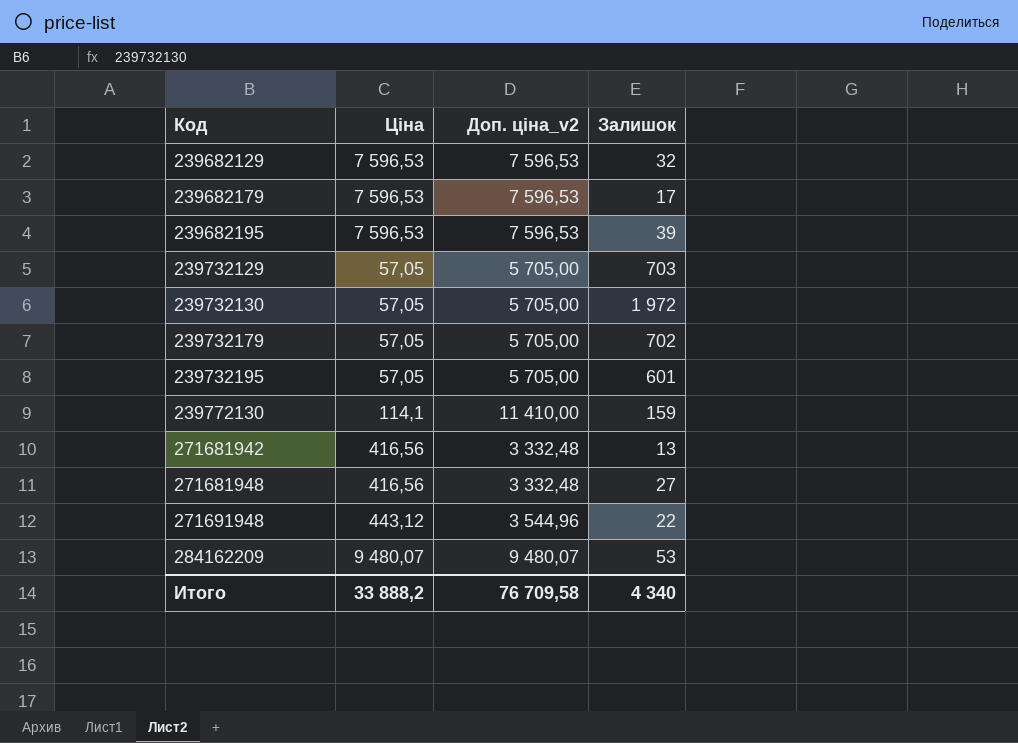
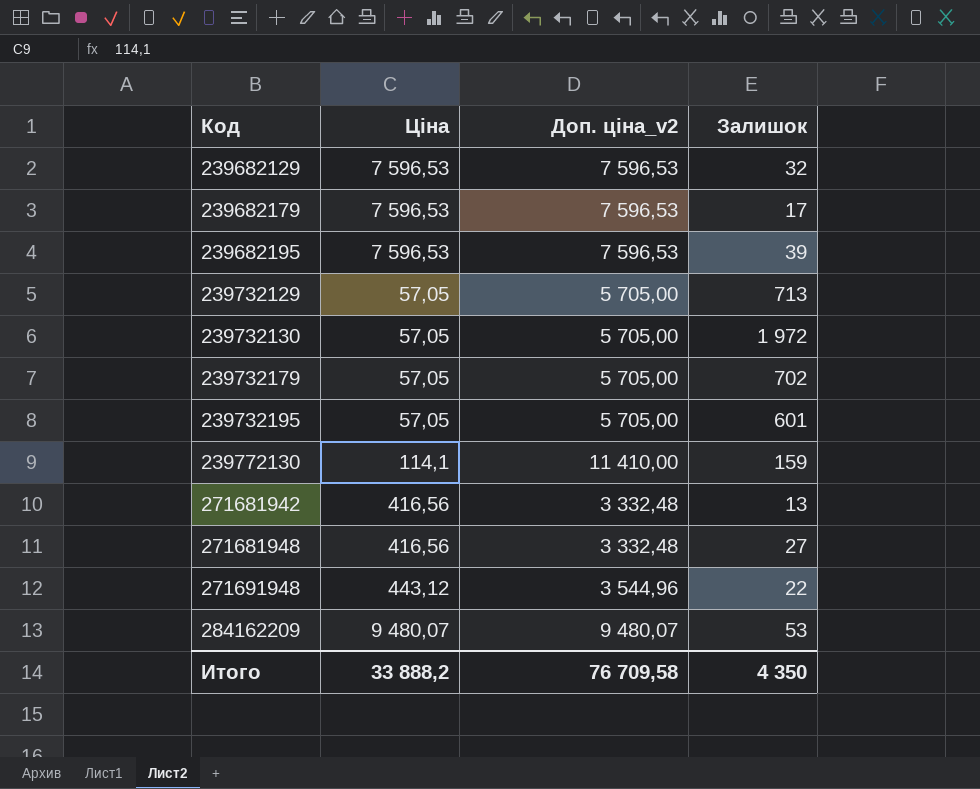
239732129 | Залишок: 703 -> 713
Итого | Залишок: 4 340 -> 4 350

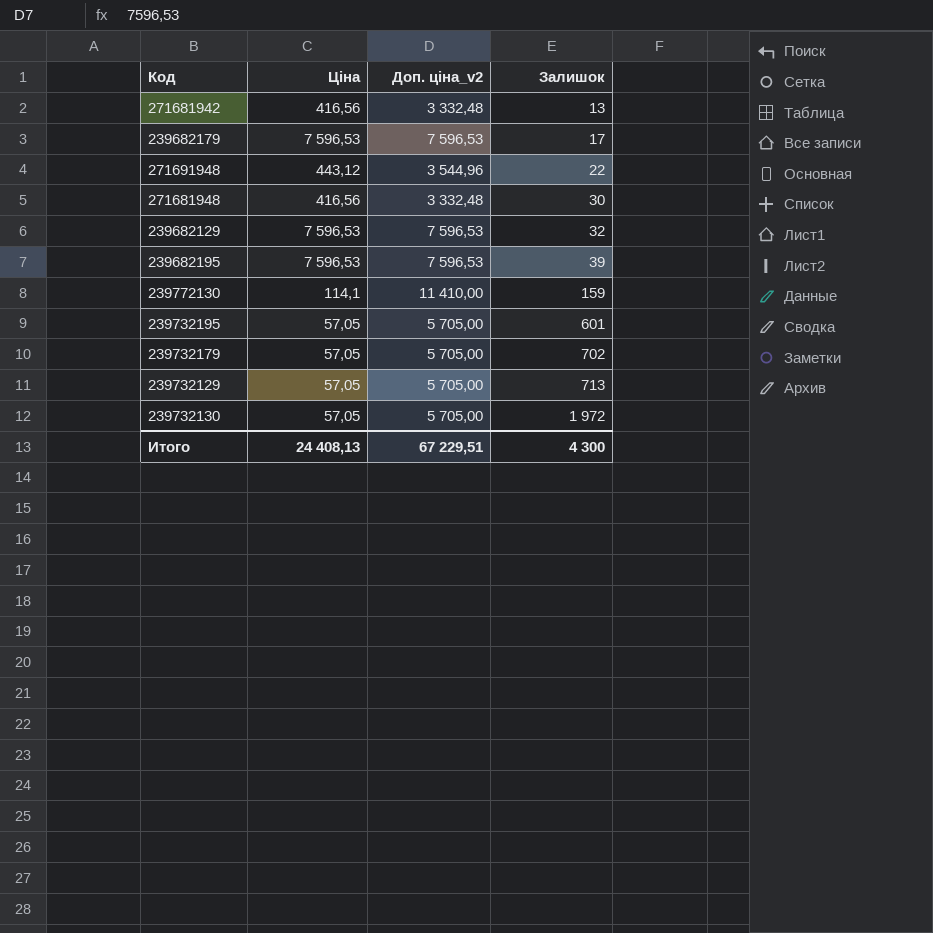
row order: Код ascending -> Залишок ascending
row 284162209: 9 480,07 | 9 480,07 | 53 -> none
271681948 | Залишок: 27 -> 30
Итого | Ціна: 33 888,2 -> 24 408,13
Итого | Доп. ціна_v2: 76 709,58 -> 67 229,51
Итого | Залишок: 4 350 -> 4 300

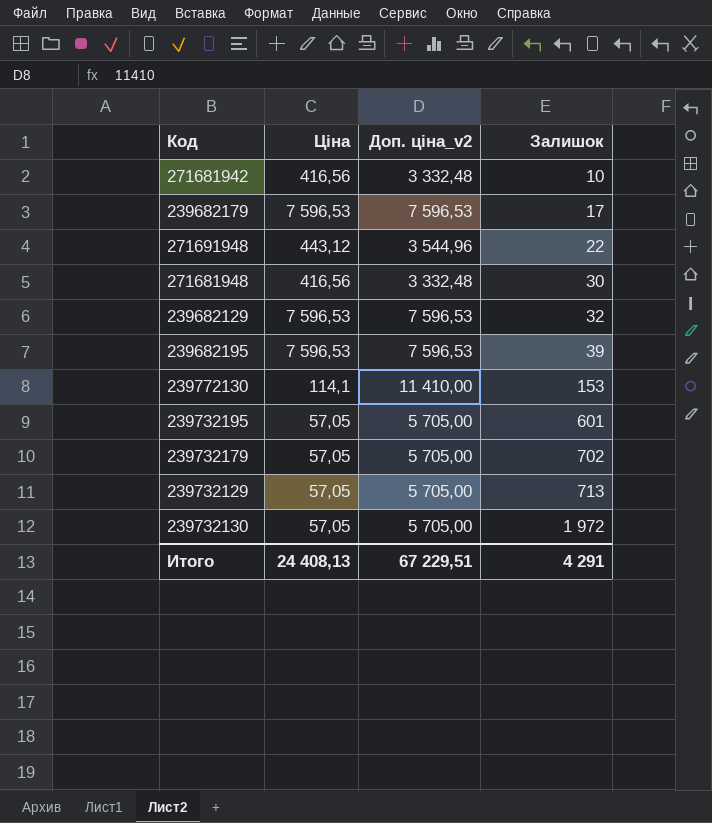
271681942 | Залишок: 13 -> 10
239772130 | Залишок: 159 -> 153
Итого | Залишок: 4 300 -> 4 291

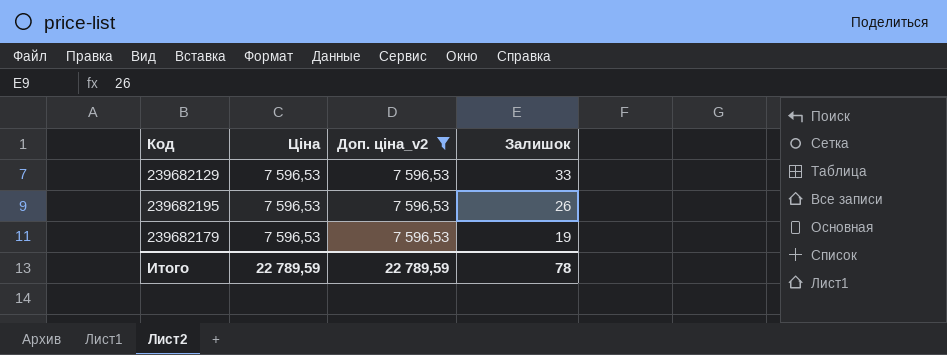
filter: none -> Доп. ціна_v2 = 7 596,53
row order: Залишок ascending -> Залишок descending
239682129 | Залишок: 32 -> 33
239682195 | Залишок: 39 -> 26
239682179 | Залишок: 17 -> 19
Итого | Ціна: 24 408,13 -> 22 789,59
Итого | Доп. ціна_v2: 67 229,51 -> 22 789,59
Итого | Залишок: 4 291 -> 78

